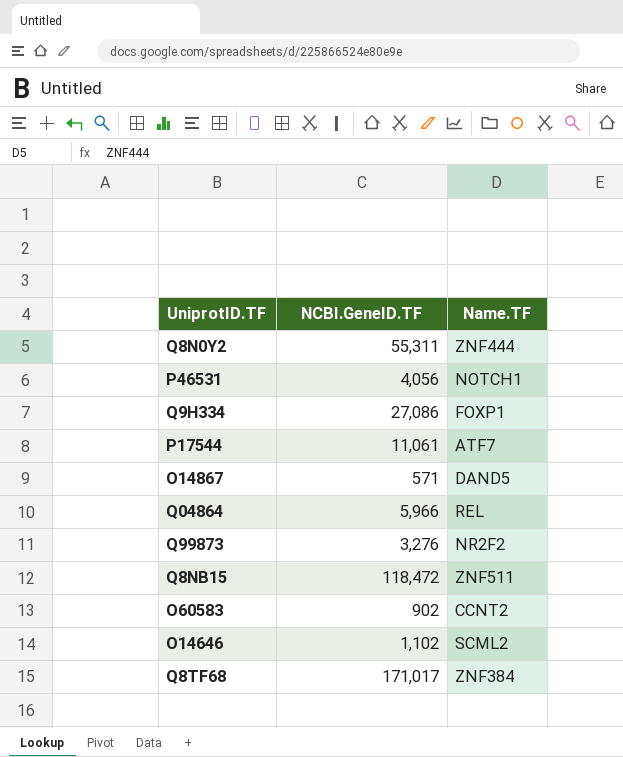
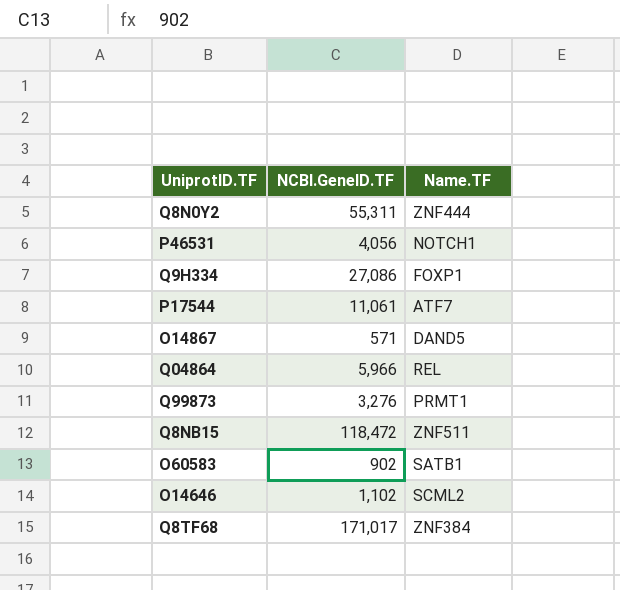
Q99873 | Name.TF: NR2F2 -> PRMT1
O60583 | Name.TF: CCNT2 -> SATB1

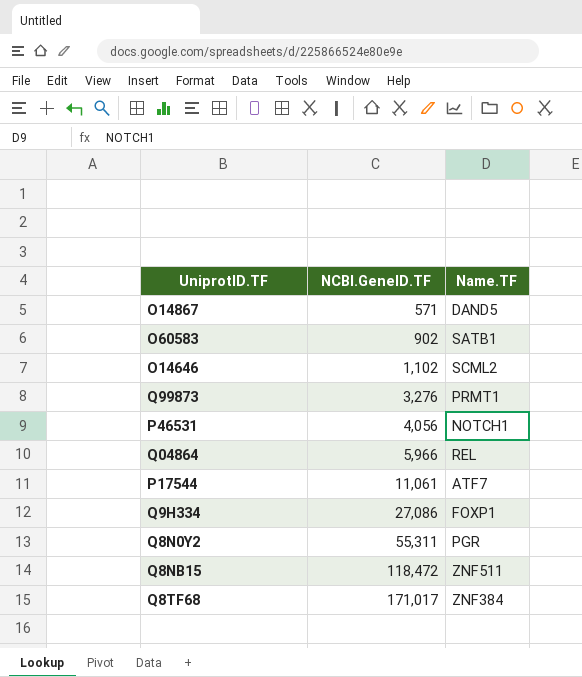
row order: none -> NCBI.GeneID.TF ascending
Q8N0Y2 | Name.TF: ZNF444 -> PGR

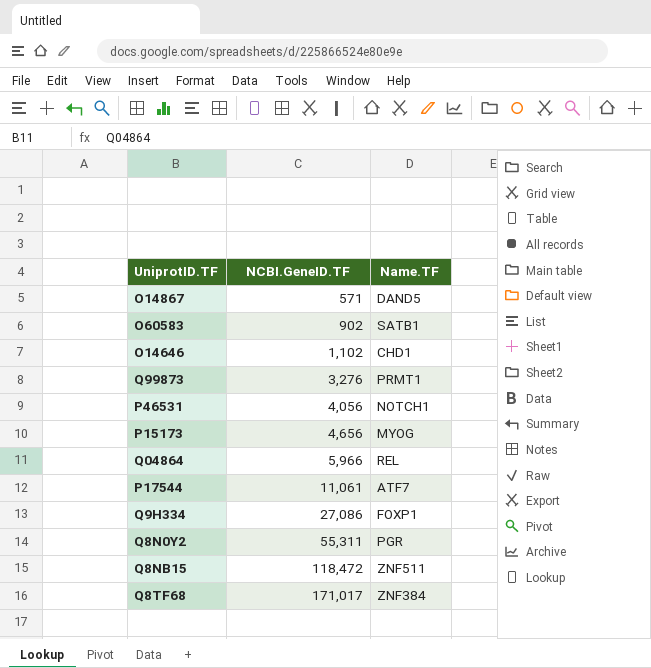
O14646 | Name.TF: SCML2 -> CHD1
row P15173: none -> 4,656 | MYOG

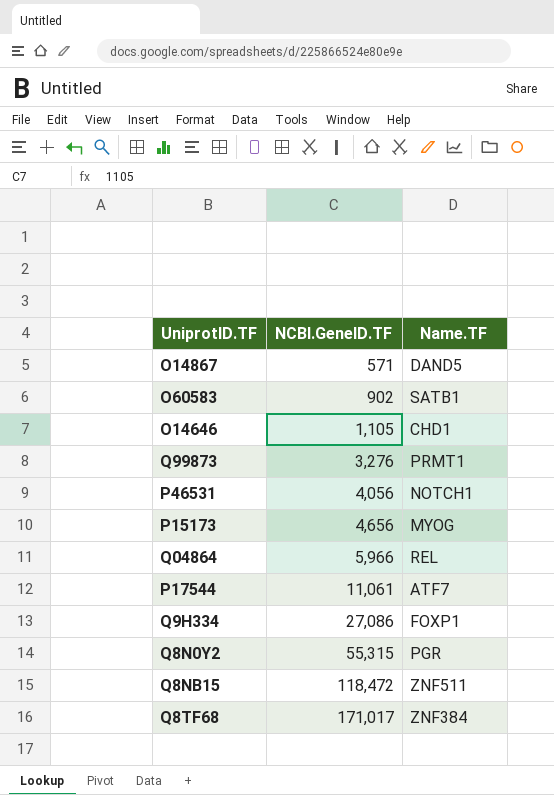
O14646 | NCBI.GeneID.TF: 1,102 -> 1,105
Q8N0Y2 | NCBI.GeneID.TF: 55,311 -> 55,315

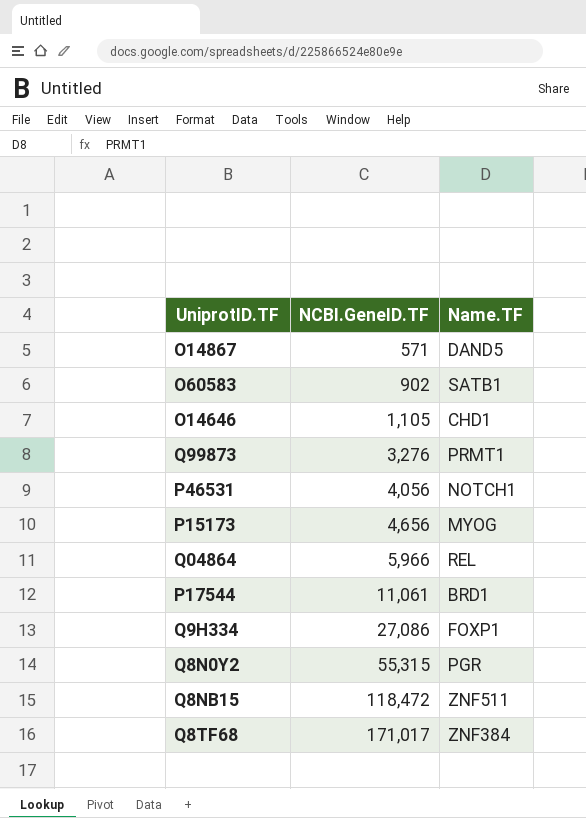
P17544 | Name.TF: ATF7 -> BRD1

